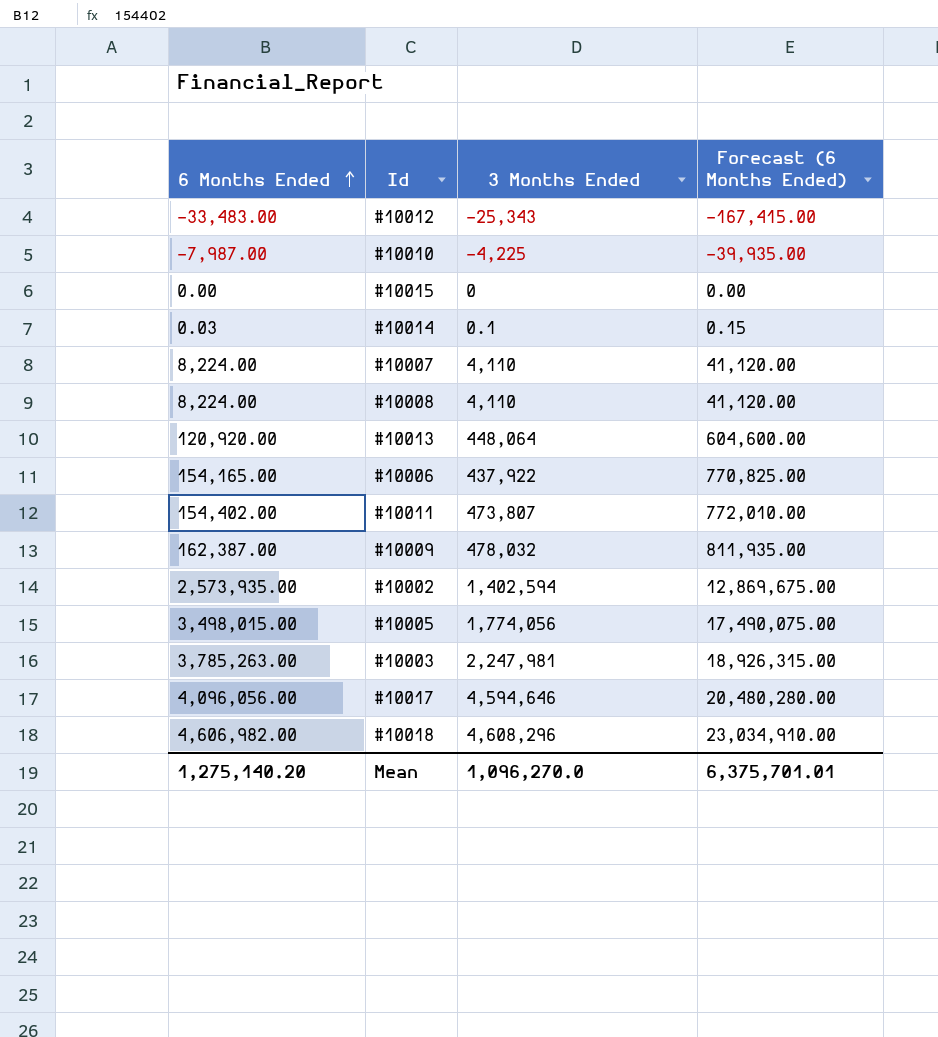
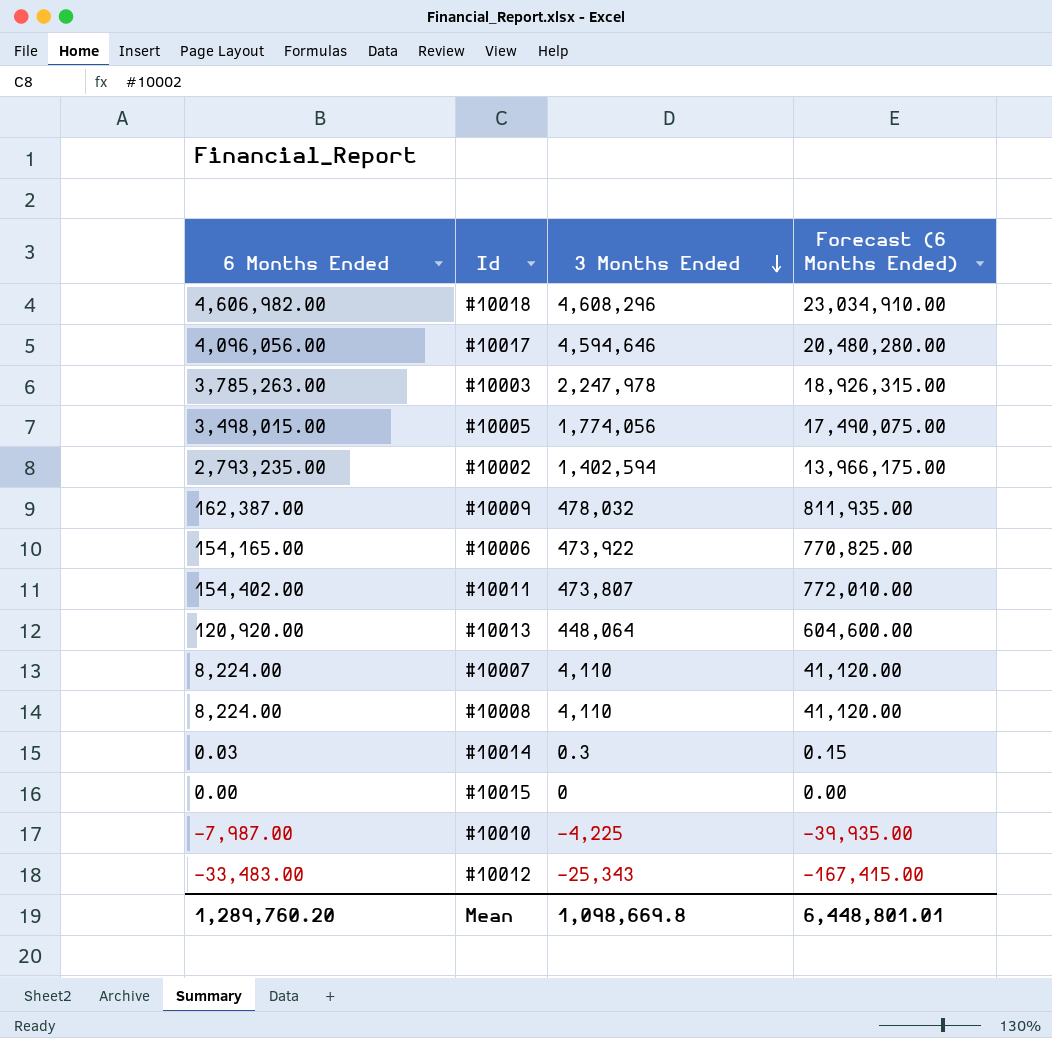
row order: 6 Months Ended ascending -> 3 Months Ended descending
#10003 | 3 Months Ended: 2,247,981 -> 2,247,978
#10002 | 6 Months Ended: 2,573,935.00 -> 2,793,235.00
#10002 | Forecast (6 Months Ended): 12,869,675.00 -> 13,966,175.00
#10006 | 3 Months Ended: 437,922 -> 473,922
#10014 | 3 Months Ended: 0.1 -> 0.3
Mean | 6 Months Ended: 1,275,140.20 -> 1,289,760.20
Mean | 3 Months Ended: 1,096,270.0 -> 1,098,669.8
Mean | Forecast (6 Months Ended): 6,375,701.01 -> 6,448,801.01

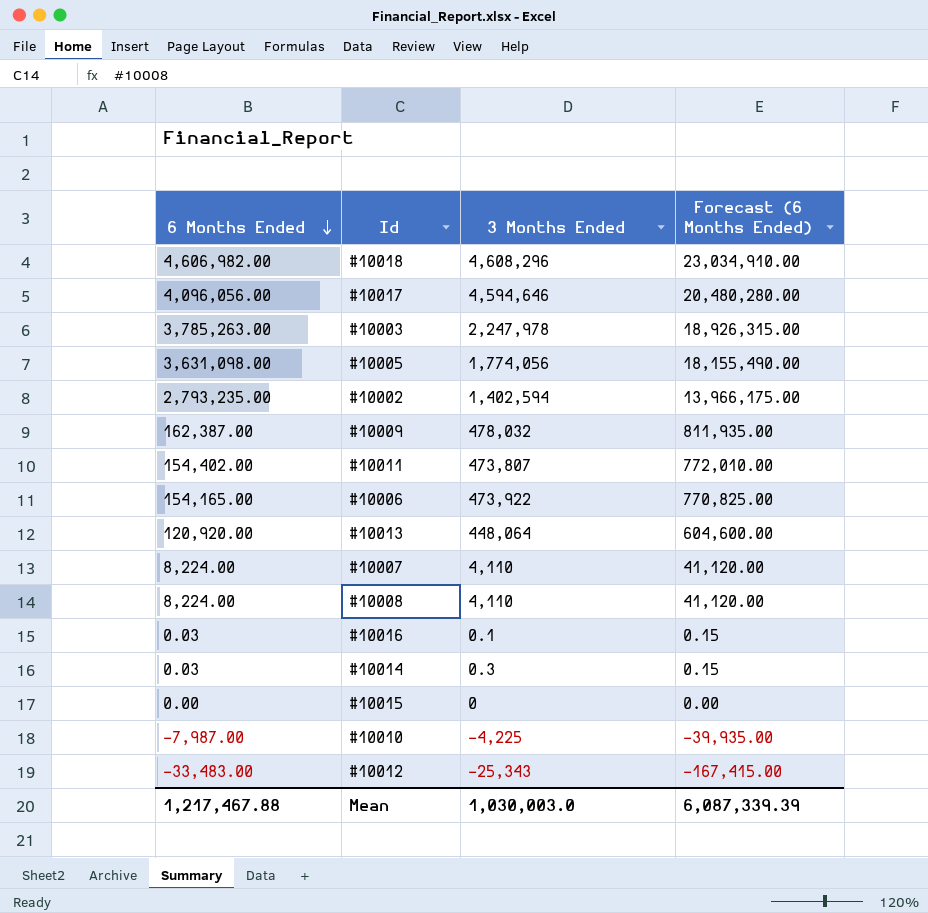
row order: 3 Months Ended descending -> 6 Months Ended descending
#10005 | 6 Months Ended: 3,498,015.00 -> 3,631,098.00
#10005 | Forecast (6 Months Ended): 17,490,075.00 -> 18,155,490.00
row #10016: none -> 0.03 | 0.1 | 0.15
Mean | 6 Months Ended: 1,289,760.20 -> 1,217,467.88
Mean | 3 Months Ended: 1,098,669.8 -> 1,030,003.0
Mean | Forecast (6 Months Ended): 6,448,801.01 -> 6,087,339.39

